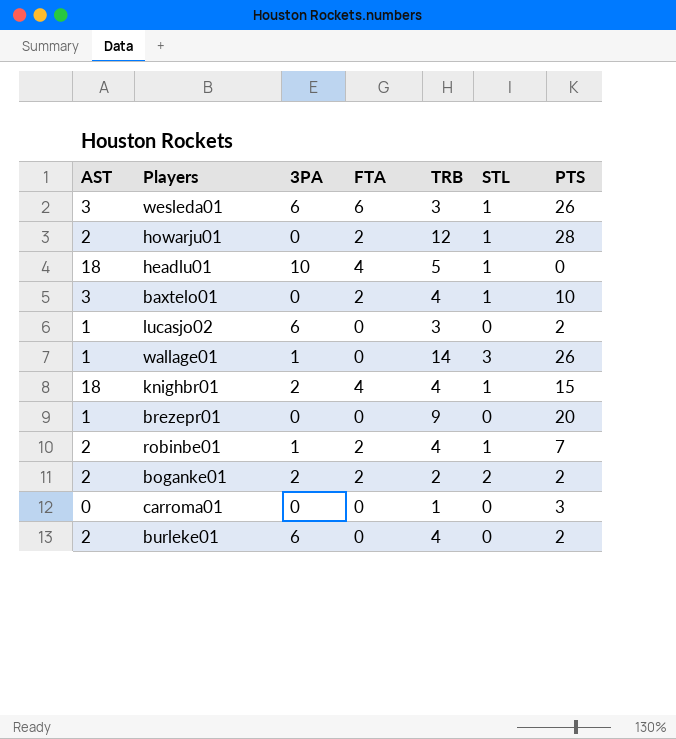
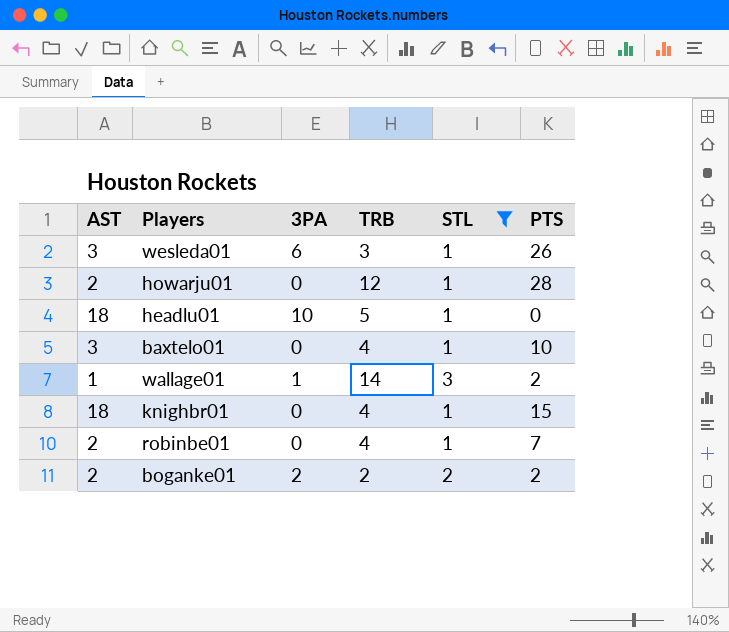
filter: none -> STL != 0
column FTA | position: 4 -> none
wallage01 | PTS: 26 -> 2
knighbr01 | 3PA: 2 -> 0
robinbe01 | 3PA: 1 -> 0

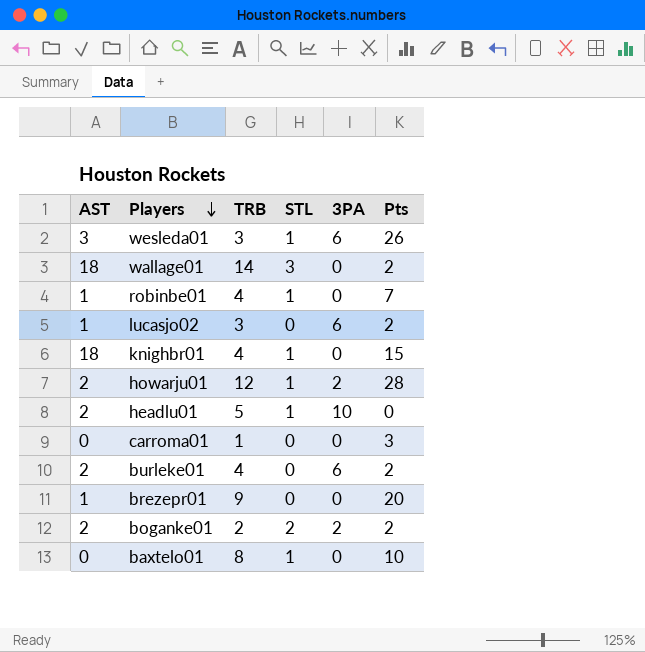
filter: STL != 0 -> none
row order: none -> Players descending
column 3PA | position: 3 -> 5
column name: PTS -> Pts
wallage01 | AST: 1 -> 18
wallage01 | 3PA: 1 -> 0
robinbe01 | AST: 2 -> 1
howarju01 | 3PA: 0 -> 2
headlu01 | AST: 18 -> 2
baxtelo01 | AST: 3 -> 0
baxtelo01 | TRB: 4 -> 8

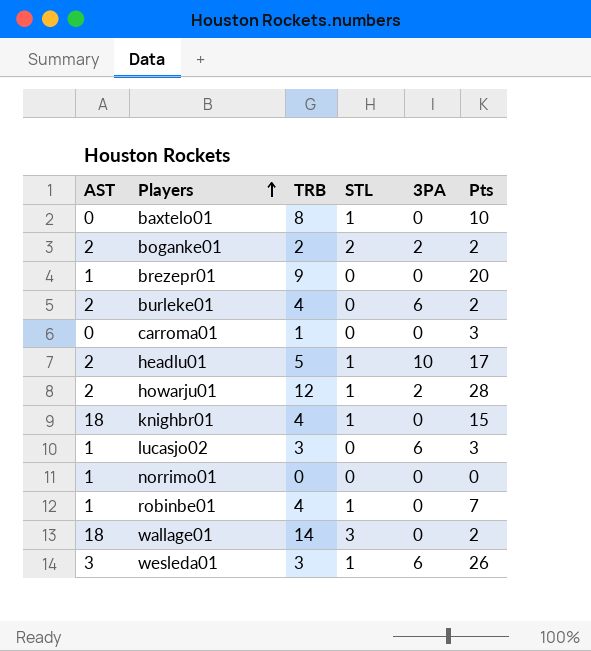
row order: Players descending -> Players ascending
headlu01 | Pts: 0 -> 17
lucasjo02 | Pts: 2 -> 3
row norrimo01: none -> 1 | 0 | 0 | 0 | 0

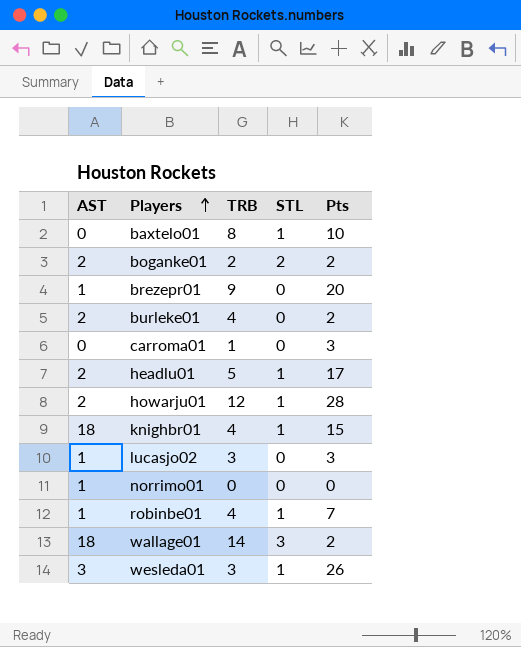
column 3PA | position: 5 -> none

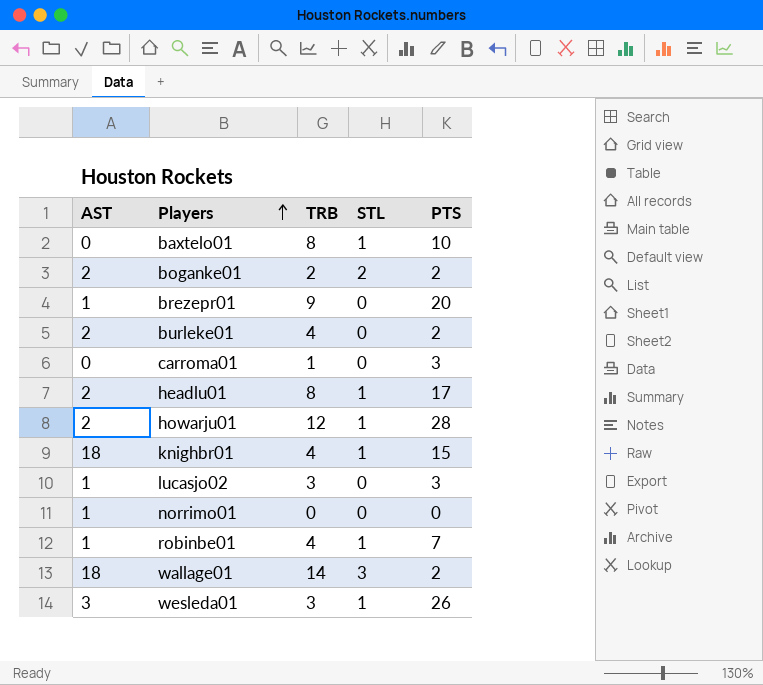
column name: Pts -> PTS
headlu01 | TRB: 5 -> 8

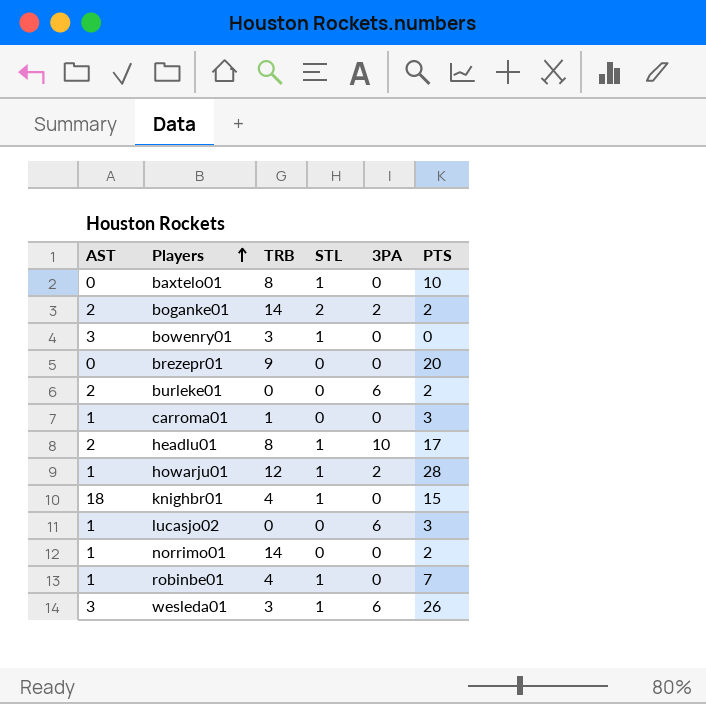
column 3PA | position: none -> 5
row wallage01: 18 | 14 | 3 | 2 -> none
boganke01 | TRB: 2 -> 14
row bowenry01: none -> 3 | 3 | 1 | 0 | 0
brezepr01 | AST: 1 -> 0
burleke01 | TRB: 4 -> 0
carroma01 | AST: 0 -> 1
howarju01 | AST: 2 -> 1
lucasjo02 | TRB: 3 -> 0
norrimo01 | TRB: 0 -> 14
norrimo01 | PTS: 0 -> 2

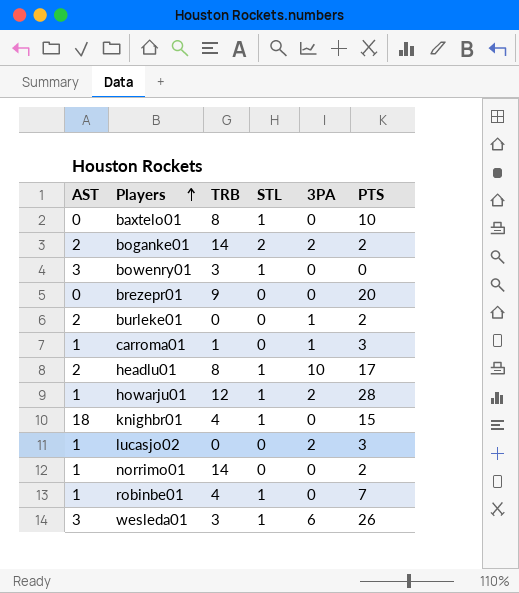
burleke01 | 3PA: 6 -> 1
carroma01 | 3PA: 0 -> 1
lucasjo02 | 3PA: 6 -> 2

